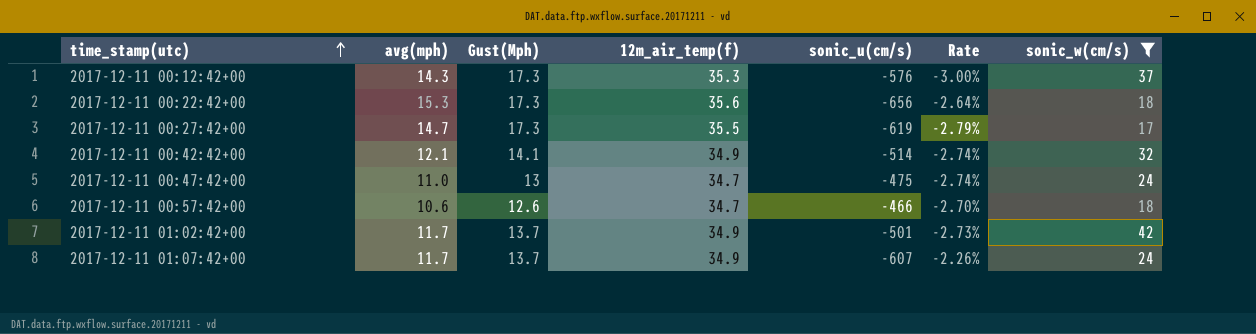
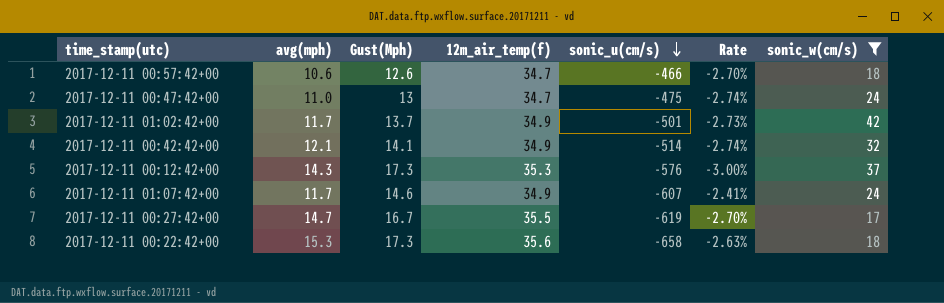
row order: time_stamp(utc) ascending -> sonic_u(cm/s) descending
2017-12-11 01:07:42+00 | Gust(Mph): 13.7 -> 14.6
2017-12-11 01:07:42+00 | Rate: -2.26% -> -2.41%
2017-12-11 00:27:42+00 | Gust(Mph): 17.3 -> 16.7
2017-12-11 00:27:42+00 | Rate: -2.79% -> -2.70%
2017-12-11 00:22:42+00 | sonic_u(cm/s): -656 -> -658
2017-12-11 00:22:42+00 | Rate: -2.64% -> -2.63%

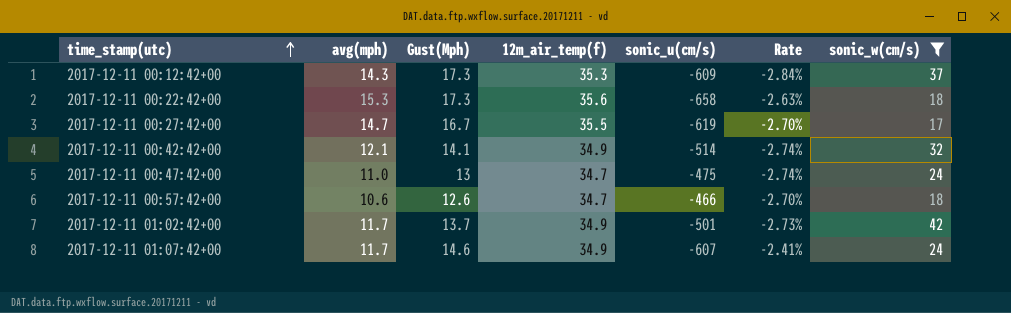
row order: sonic_u(cm/s) descending -> time_stamp(utc) ascending
2017-12-11 00:12:42+00 | sonic_u(cm/s): -576 -> -609
2017-12-11 00:12:42+00 | Rate: -3.00% -> -2.84%

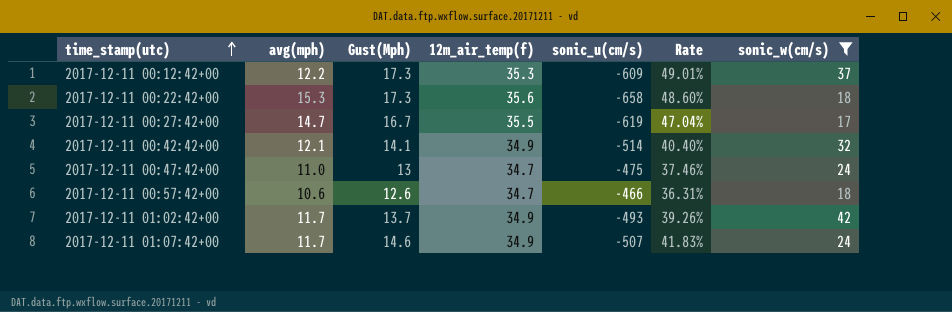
column Rate | formula: [Gust(Mph)] / [sonic_u(cm/s)] -> [Gust(Mph)] / [12m_air_temp(f)]
2017-12-11 00:12:42+00 | avg(mph): 14.3 -> 12.2
2017-12-11 01:02:42+00 | sonic_u(cm/s): -501 -> -493
2017-12-11 01:07:42+00 | sonic_u(cm/s): -607 -> -507

